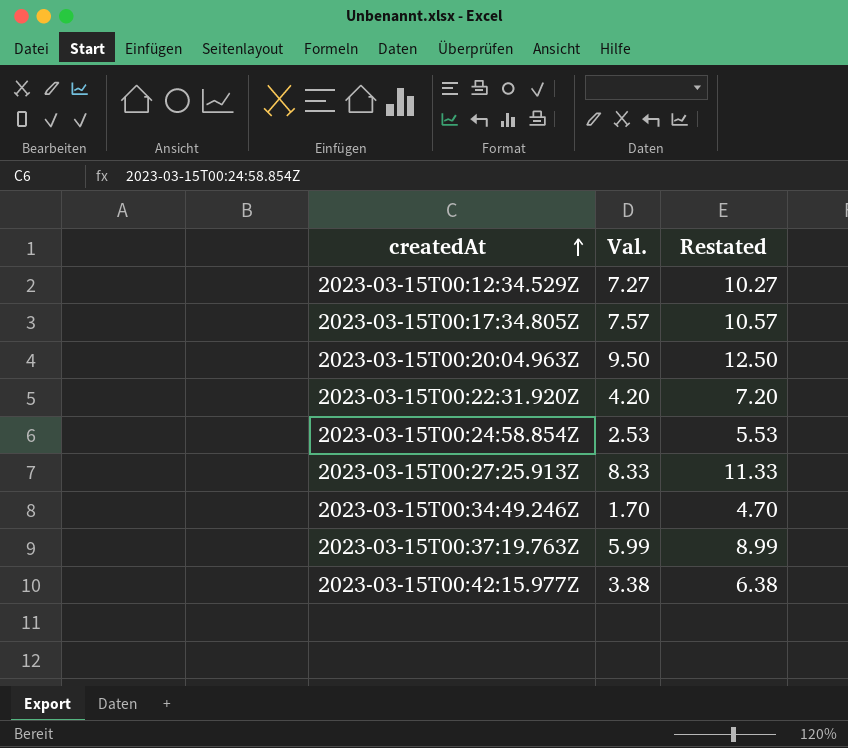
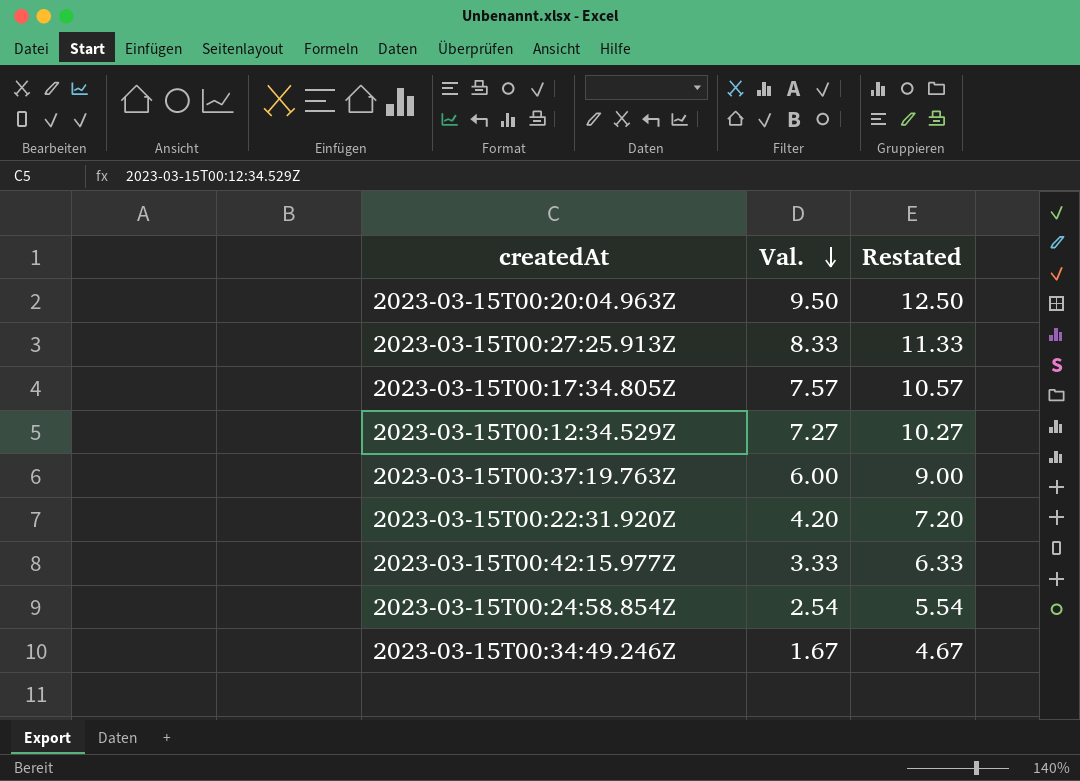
row order: createdAt ascending -> Val. descending
2023-03-15T00:37:19.763Z | Val.: 5.99 -> 6.00
2023-03-15T00:37:19.763Z | Restated: 8.99 -> 9.00
2023-03-15T00:42:15.977Z | Val.: 3.38 -> 3.33
2023-03-15T00:42:15.977Z | Restated: 6.38 -> 6.33
2023-03-15T00:24:58.854Z | Val.: 2.53 -> 2.54
2023-03-15T00:24:58.854Z | Restated: 5.53 -> 5.54
2023-03-15T00:34:49.246Z | Val.: 1.70 -> 1.67
2023-03-15T00:34:49.246Z | Restated: 4.70 -> 4.67

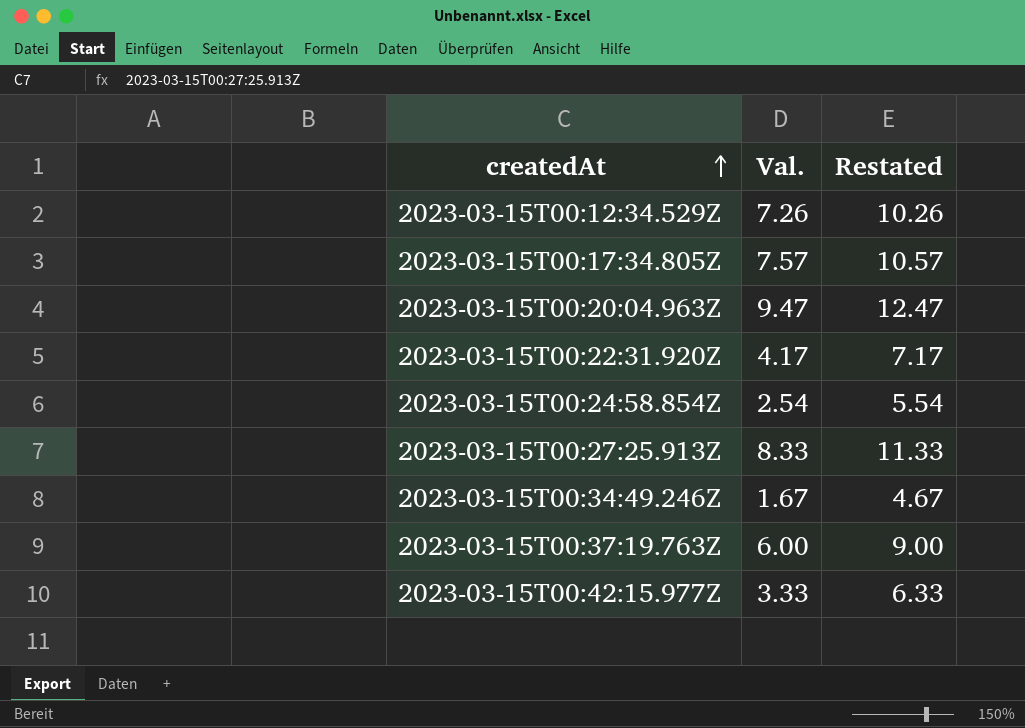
row order: Val. descending -> createdAt ascending
2023-03-15T00:12:34.529Z | Val.: 7.27 -> 7.26
2023-03-15T00:12:34.529Z | Restated: 10.27 -> 10.26
2023-03-15T00:20:04.963Z | Val.: 9.50 -> 9.47
2023-03-15T00:20:04.963Z | Restated: 12.50 -> 12.47
2023-03-15T00:22:31.920Z | Val.: 4.20 -> 4.17
2023-03-15T00:22:31.920Z | Restated: 7.20 -> 7.17

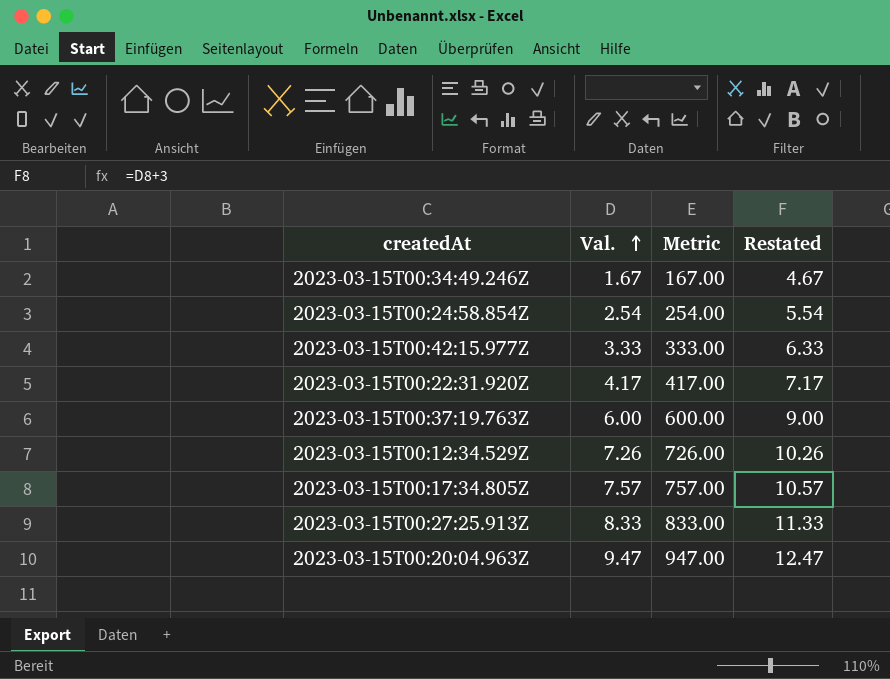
row order: createdAt ascending -> Val. ascending
column Metric | formula: none -> [Val.] * 100

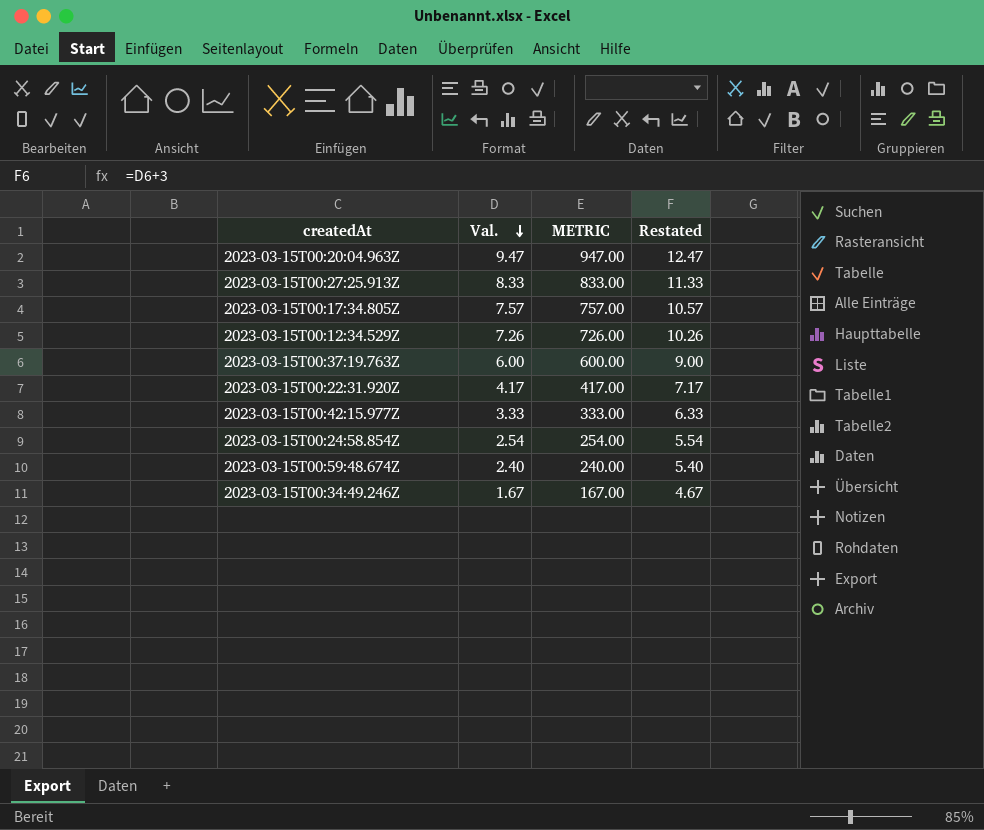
row order: Val. ascending -> Val. descending
column name: Metric -> METRIC
row 2023-03-15T00:59:48.674Z: none -> 2.40 | 240.00 | 5.40

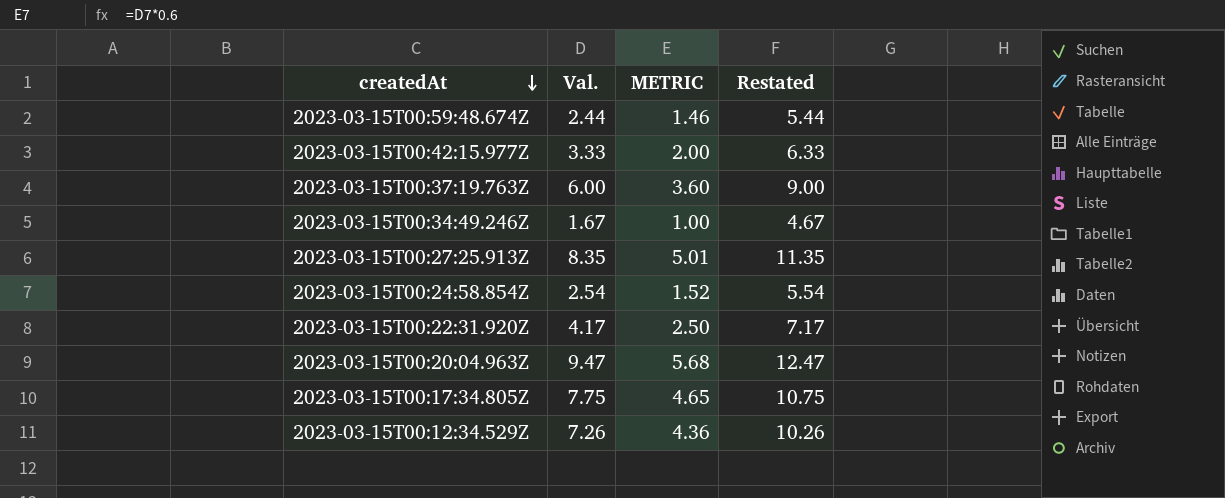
row order: Val. descending -> createdAt descending
column METRIC | formula: [Val.] * 100 -> [Val.] * 0.6
2023-03-15T00:59:48.674Z | Val.: 2.40 -> 2.44
2023-03-15T00:59:48.674Z | Restated: 5.40 -> 5.44
2023-03-15T00:27:25.913Z | Val.: 8.33 -> 8.35
2023-03-15T00:27:25.913Z | Restated: 11.33 -> 11.35
2023-03-15T00:17:34.805Z | Val.: 7.57 -> 7.75
2023-03-15T00:17:34.805Z | Restated: 10.57 -> 10.75

